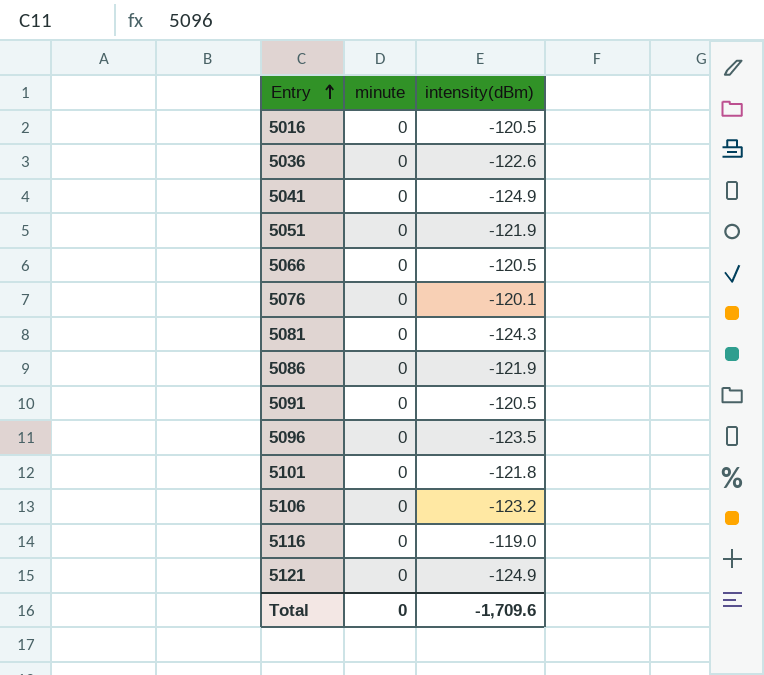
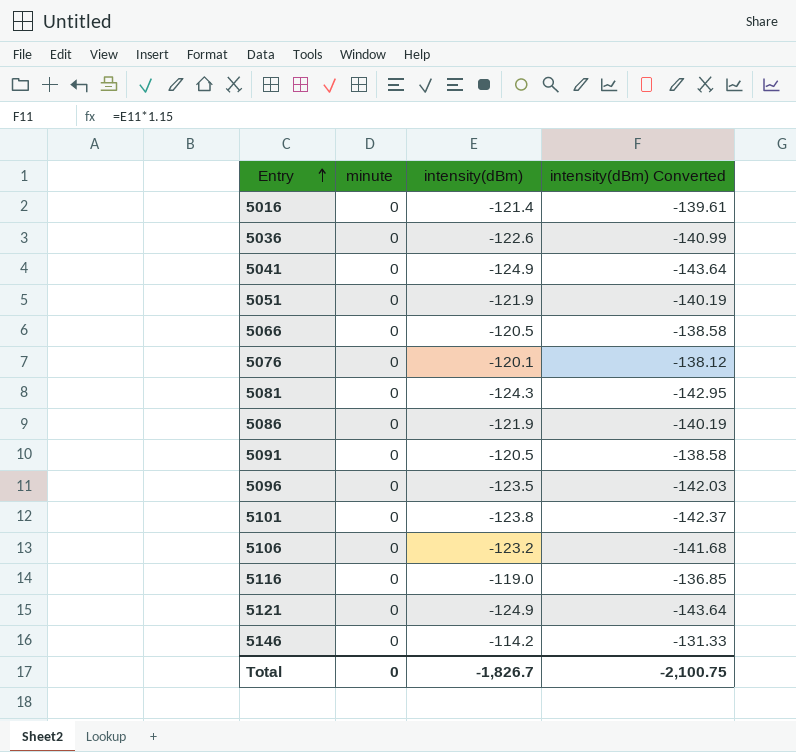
column intensity(dBm) Converted | formula: none -> [intensity(dBm)] * 1.15
5016 | intensity(dBm): -120.5 -> -121.4
5101 | intensity(dBm): -121.8 -> -123.8
row 5146: none -> 0 | -114.2 | -131.33
Total | intensity(dBm): -1,709.6 -> -1,826.7

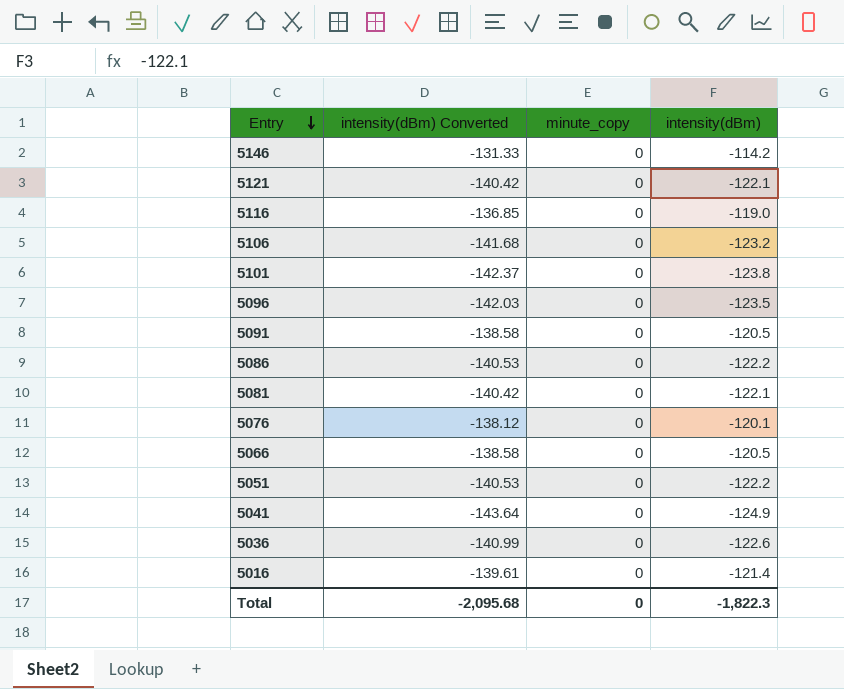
row order: Entry ascending -> Entry descending
column intensity(dBm) Converted | position: 4 -> 2
column name: minute -> minute_copy
5121 | intensity(dBm) Converted: -143.64 -> -140.42
5121 | intensity(dBm): -124.9 -> -122.1
5086 | intensity(dBm) Converted: -140.19 -> -140.53
5086 | intensity(dBm): -121.9 -> -122.2
5081 | intensity(dBm) Converted: -142.95 -> -140.42
5081 | intensity(dBm): -124.3 -> -122.1
5051 | intensity(dBm) Converted: -140.19 -> -140.53
5051 | intensity(dBm): -121.9 -> -122.2
Total | intensity(dBm) Converted: -2,100.75 -> -2,095.68
Total | intensity(dBm): -1,826.7 -> -1,822.3

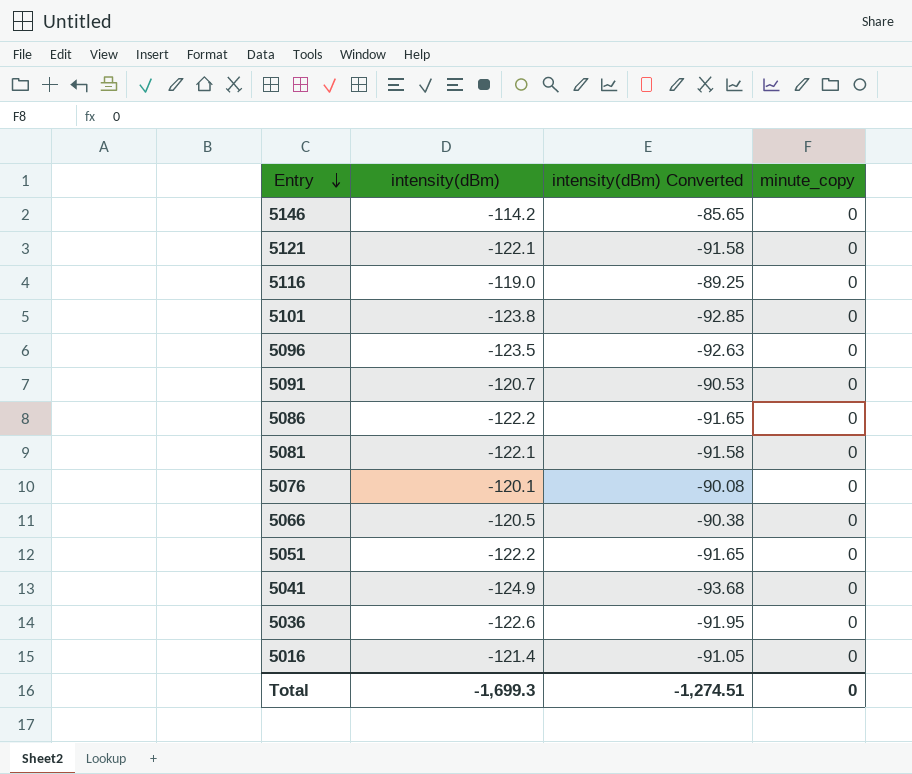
column intensity(dBm) | position: 4 -> 2
column intensity(dBm) Converted | formula: [intensity(dBm)] * 1.15 -> [intensity(dBm)] * 0.75
row 5106: -141.68 | 0 | -123.2 -> none
5091 | intensity(dBm): -120.5 -> -120.7
Total | intensity(dBm): -1,822.3 -> -1,699.3
Total | intensity(dBm) Converted: -2,095.68 -> -1,274.51

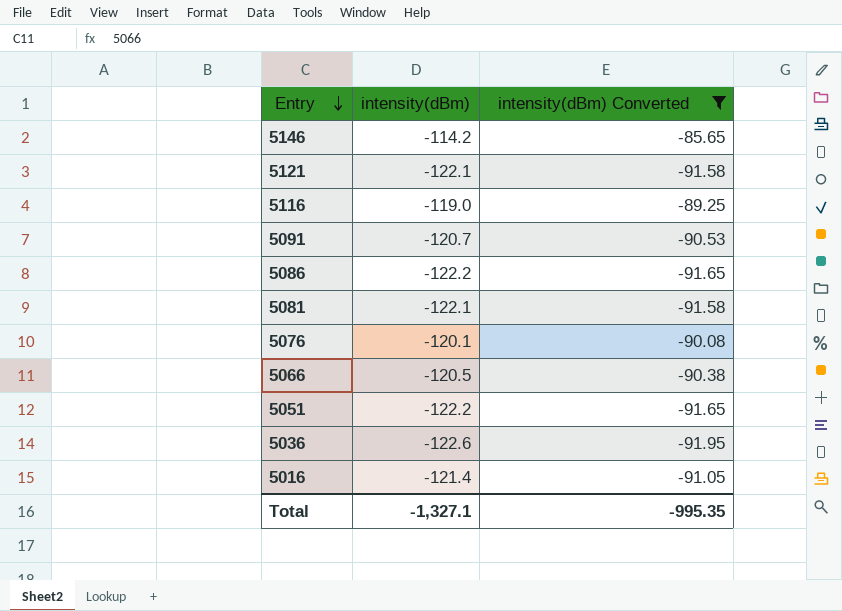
filter: none -> intensity(dBm) Converted >= -91.95
column minute_copy | position: 4 -> none
Total | intensity(dBm): -1,699.3 -> -1,327.1
Total | intensity(dBm) Converted: -1,274.51 -> -995.35

